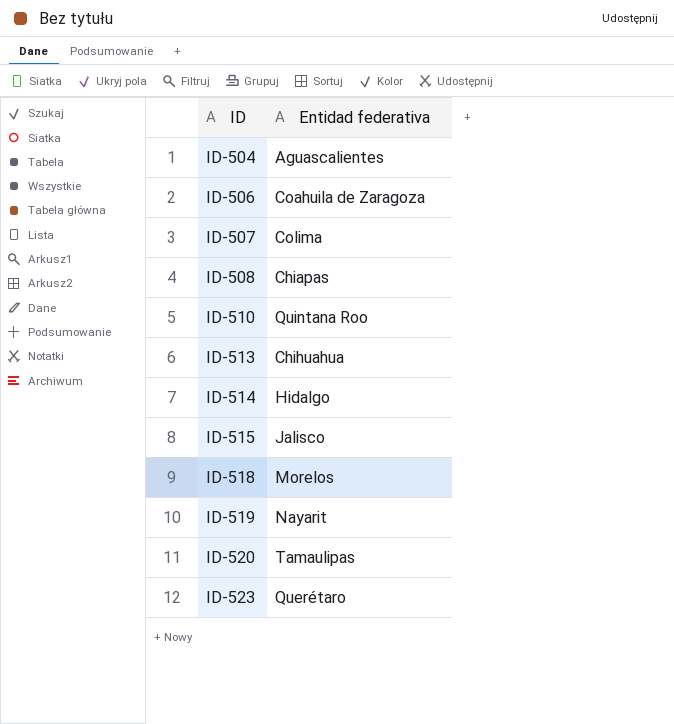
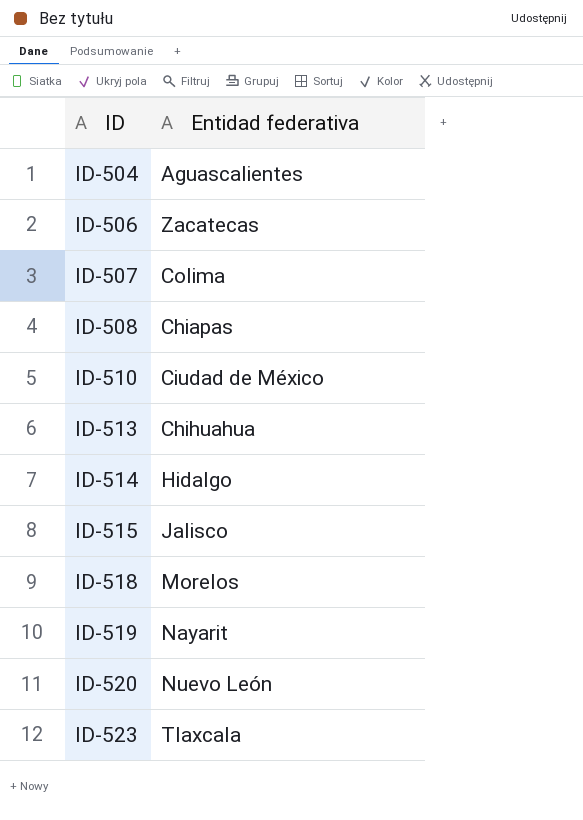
ID-506 | Entidad federativa: Coahuila de Zaragoza -> Zacatecas
ID-510 | Entidad federativa: Quintana Roo -> Ciudad de México
ID-520 | Entidad federativa: Tamaulipas -> Nuevo León
ID-523 | Entidad federativa: Querétaro -> Tlaxcala

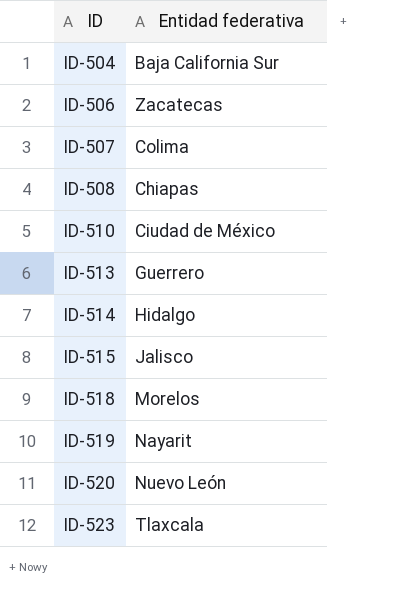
ID-504 | Entidad federativa: Aguascalientes -> Baja California Sur
ID-513 | Entidad federativa: Chihuahua -> Guerrero

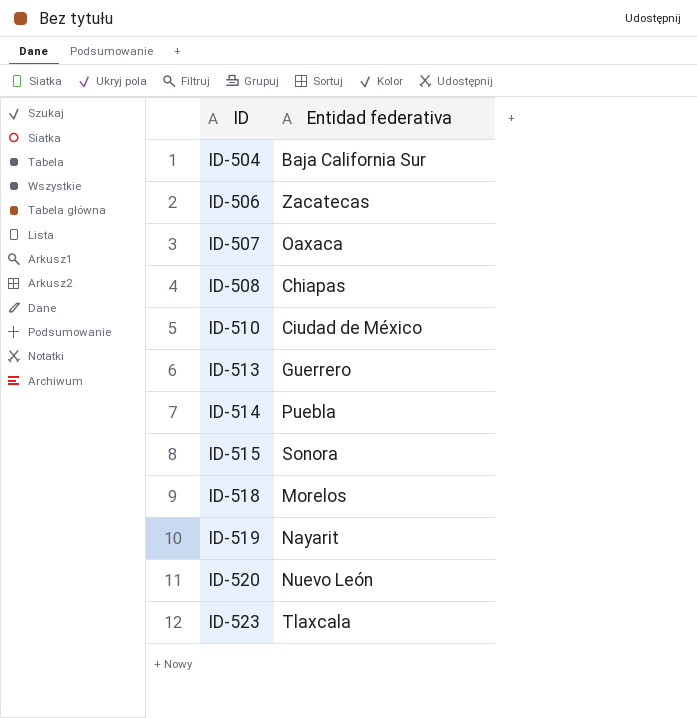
ID-507 | Entidad federativa: Colima -> Oaxaca
ID-514 | Entidad federativa: Hidalgo -> Puebla
ID-515 | Entidad federativa: Jalisco -> Sonora

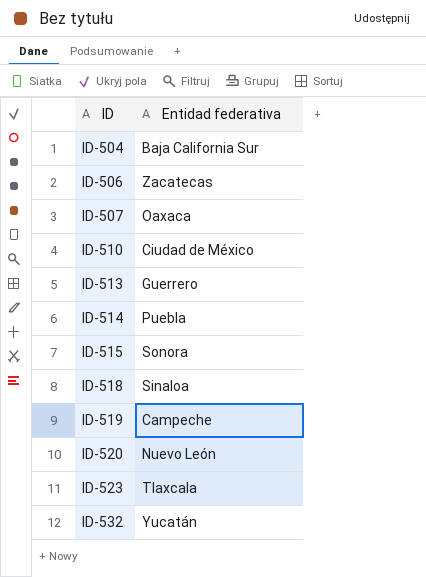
row ID-508: Chiapas -> none
ID-518 | Entidad federativa: Morelos -> Sinaloa
ID-519 | Entidad federativa: Nayarit -> Campeche
row ID-532: none -> Yucatán

